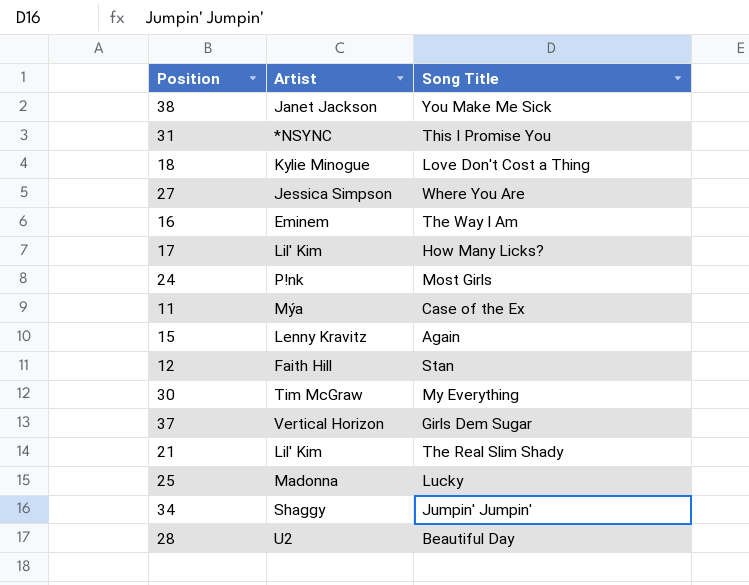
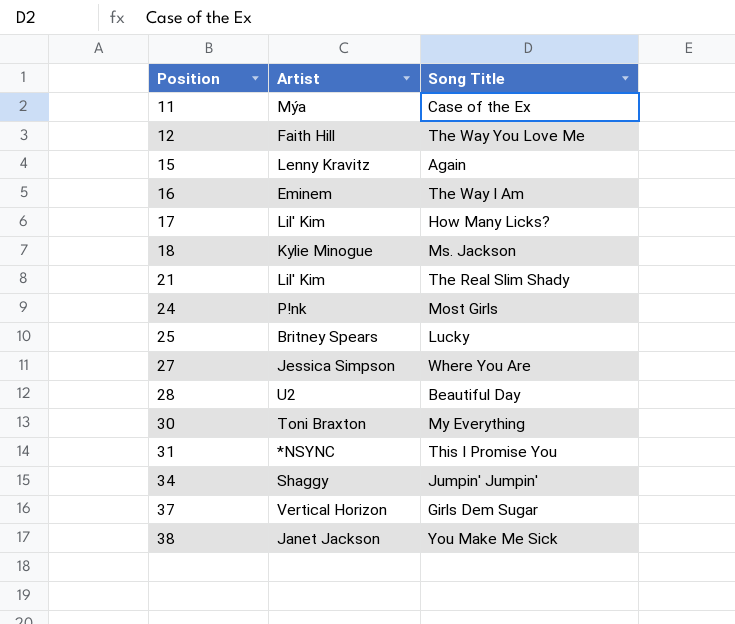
row order: none -> Position ascending
12 | Song Title: Stan -> The Way You Love Me
18 | Song Title: Love Don't Cost a Thing -> Ms. Jackson
25 | Artist: Madonna -> Britney Spears
30 | Artist: Tim McGraw -> Toni Braxton

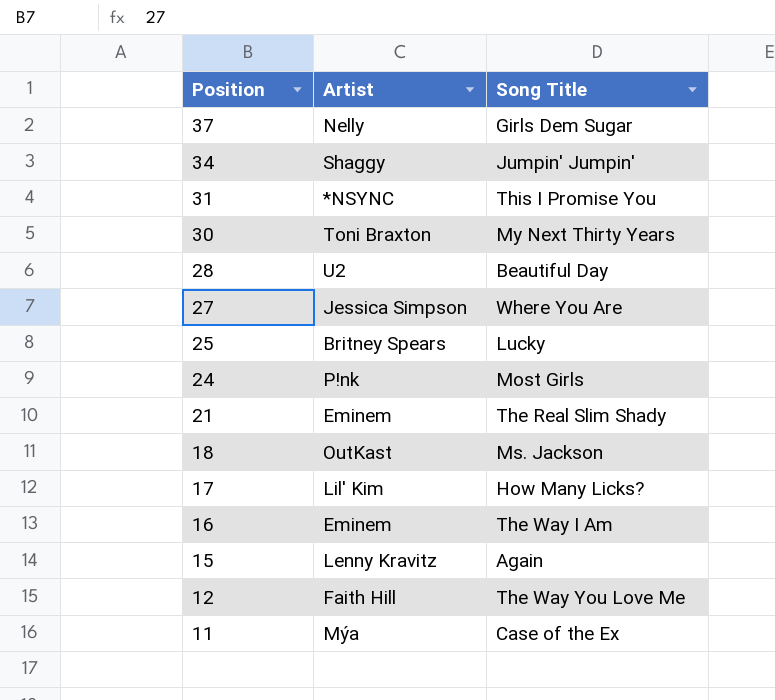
row order: Position ascending -> Position descending
row 38: Janet Jackson | You Make Me Sick -> none
37 | Artist: Vertical Horizon -> Nelly
30 | Song Title: My Everything -> My Next Thirty Years
21 | Artist: Lil' Kim -> Eminem
18 | Artist: Kylie Minogue -> OutKast

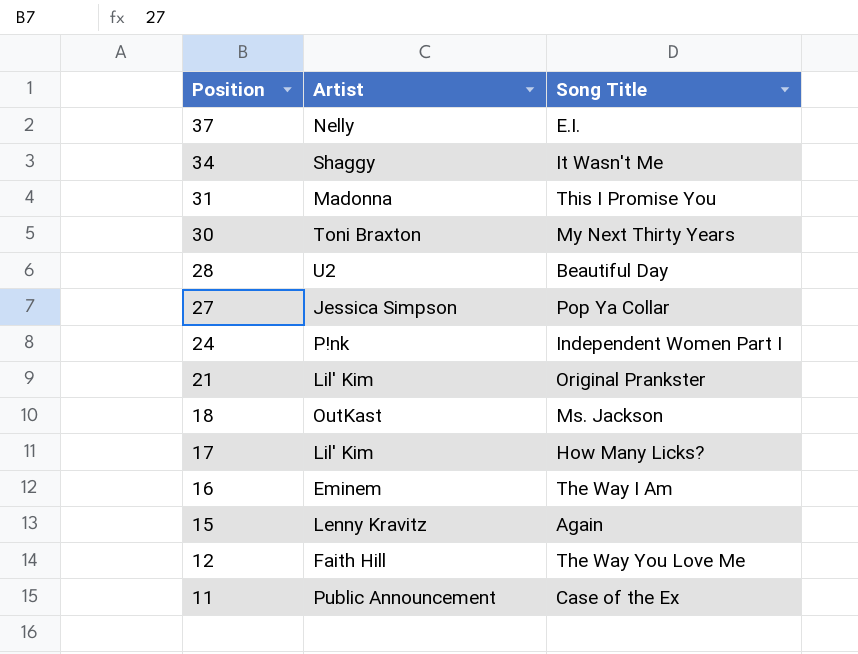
row 25: Britney Spears | Lucky -> none
37 | Song Title: Girls Dem Sugar -> E.I.
34 | Song Title: Jumpin' Jumpin' -> It Wasn't Me
31 | Artist: *NSYNC -> Madonna
27 | Song Title: Where You Are -> Pop Ya Collar
24 | Song Title: Most Girls -> Independent Women Part I
21 | Artist: Eminem -> Lil' Kim
21 | Song Title: The Real Slim Shady -> Original Prankster
11 | Artist: Mýa -> Public Announcement

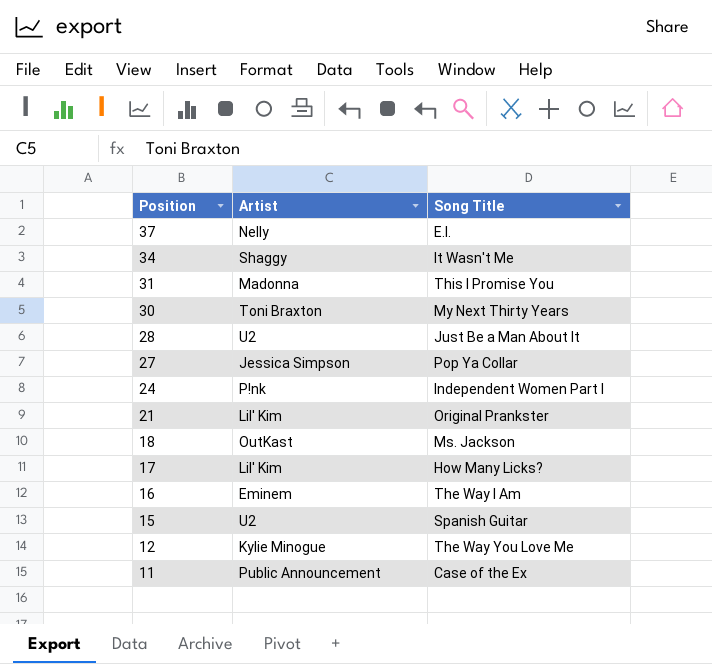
28 | Song Title: Beautiful Day -> Just Be a Man About It
15 | Artist: Lenny Kravitz -> U2
15 | Song Title: Again -> Spanish Guitar
12 | Artist: Faith Hill -> Kylie Minogue

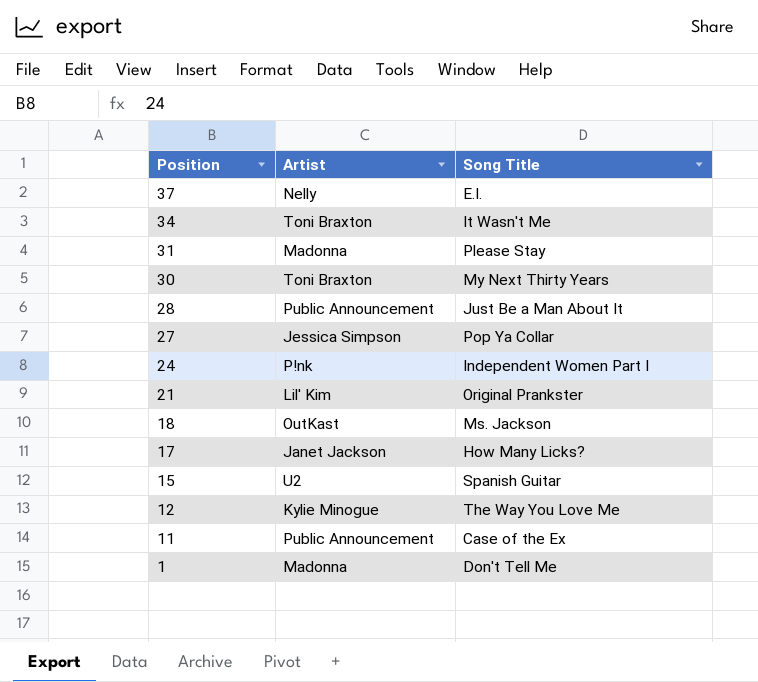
row 16: Eminem | The Way I Am -> none
34 | Artist: Shaggy -> Toni Braxton
31 | Song Title: This I Promise You -> Please Stay
28 | Artist: U2 -> Public Announcement
17 | Artist: Lil' Kim -> Janet Jackson
row 1: none -> Madonna | Don't Tell Me

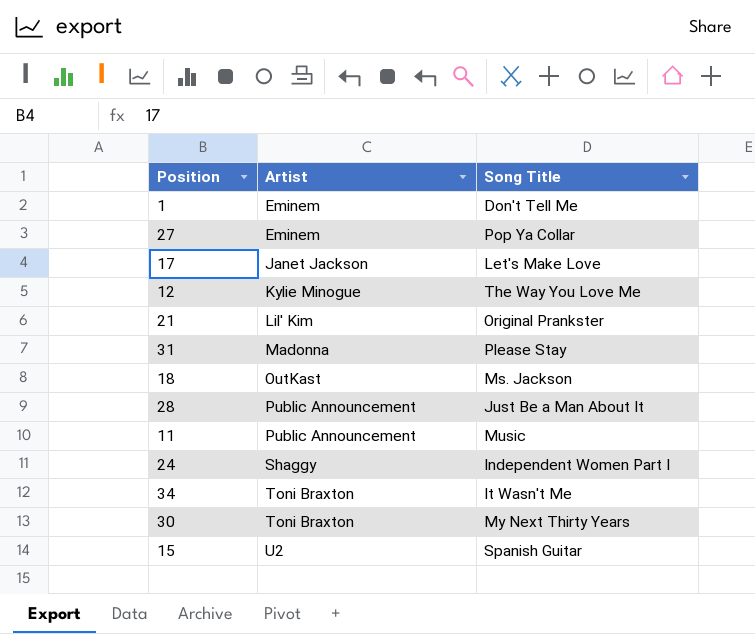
row order: Position descending -> Artist ascending
row 37: Nelly | E.I. -> none
1 | Artist: Madonna -> Eminem
27 | Artist: Jessica Simpson -> Eminem
17 | Song Title: How Many Licks? -> Let's Make Love
11 | Song Title: Case of the Ex -> Music
24 | Artist: P!nk -> Shaggy

